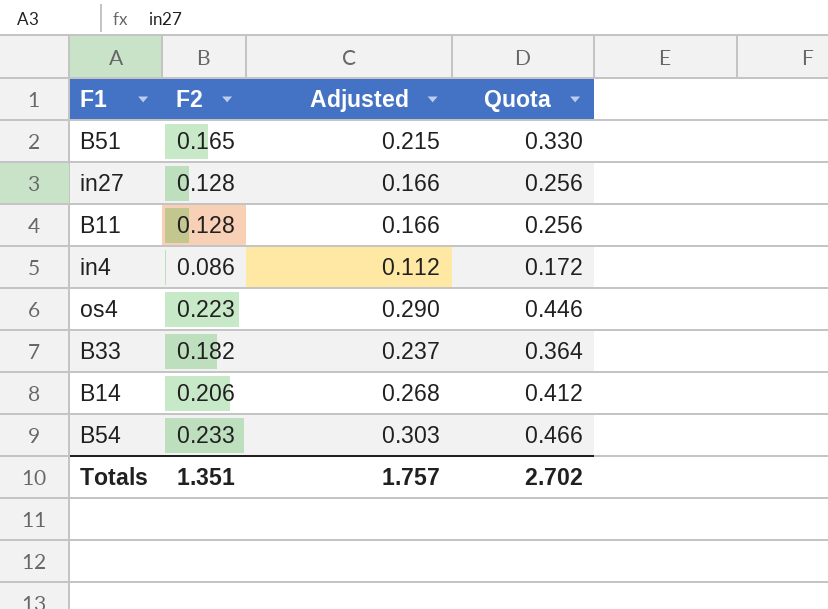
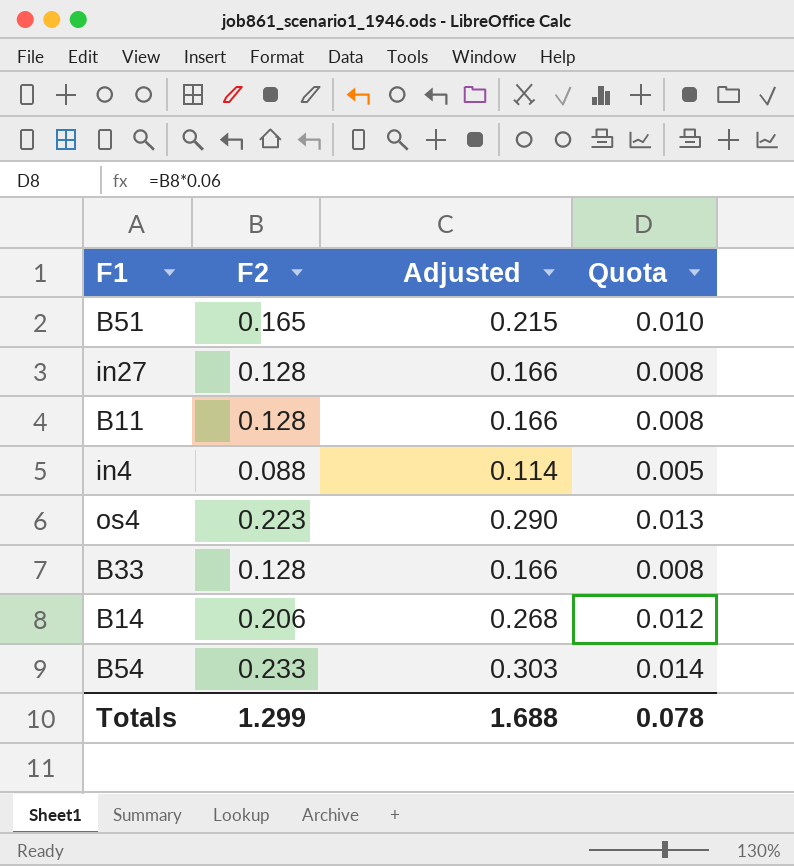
column Quota | formula: [F2] * 2 -> [F2] * 0.06
in4 | F2: 0.086 -> 0.088
in4 | Adjusted: 0.112 -> 0.114
B33 | F2: 0.182 -> 0.128
B33 | Adjusted: 0.237 -> 0.166
Totals | F2: 1.351 -> 1.299
Totals | Adjusted: 1.757 -> 1.688
Totals | Quota: 2.702 -> 0.078

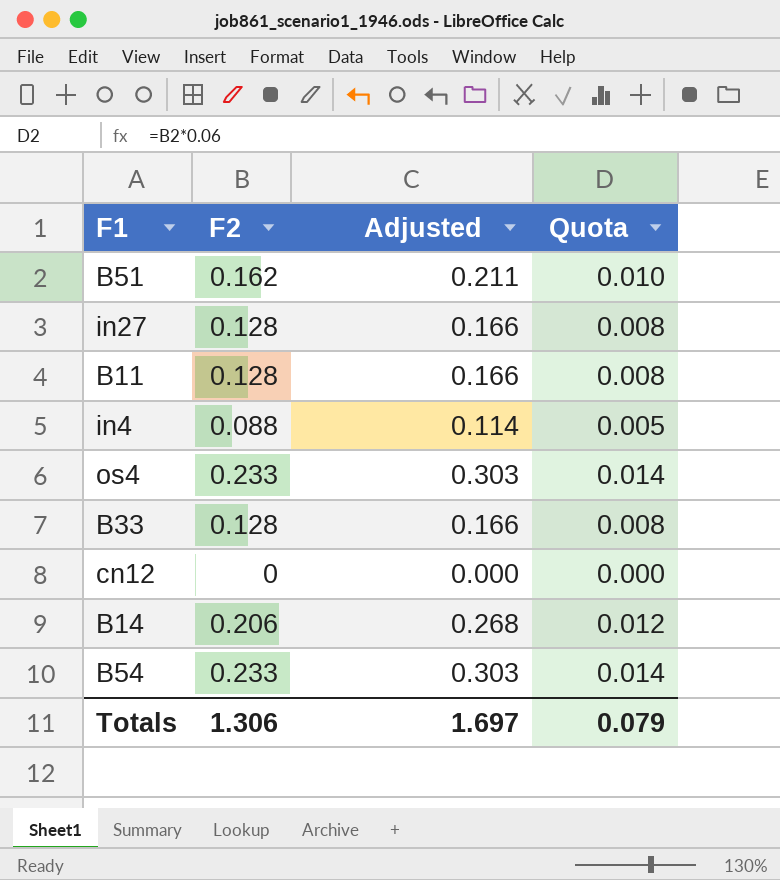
B51 | F2: 0.165 -> 0.162
B51 | Adjusted: 0.215 -> 0.211
os4 | F2: 0.223 -> 0.233
os4 | Adjusted: 0.290 -> 0.303
os4 | Quota: 0.013 -> 0.014
row cn12: none -> 0 | 0.000 | 0.000
Totals | F2: 1.299 -> 1.306
Totals | Adjusted: 1.688 -> 1.697
Totals | Quota: 0.078 -> 0.079

